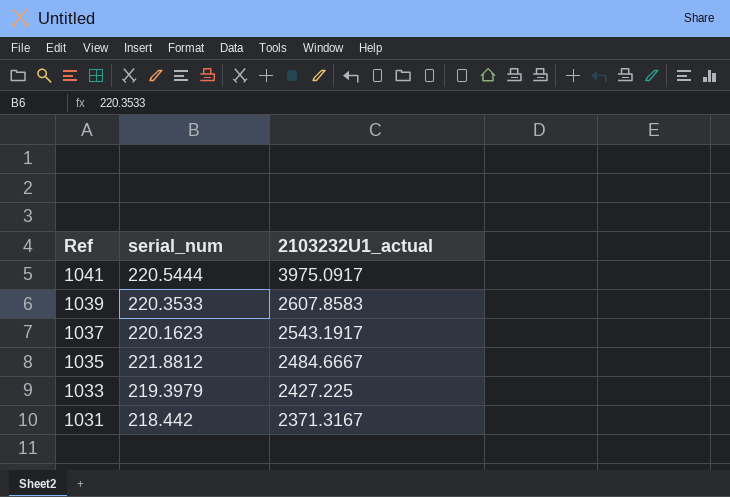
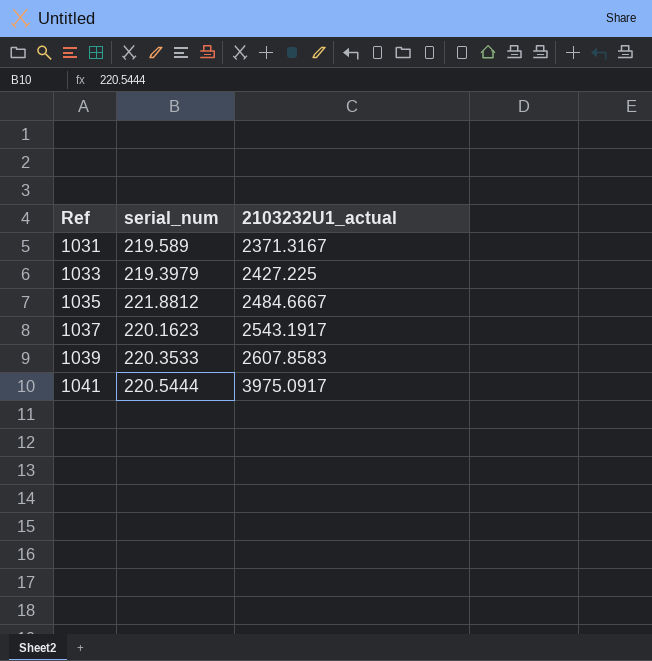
row order: Ref descending -> Ref ascending
1031 | serial_num: 218.442 -> 219.589

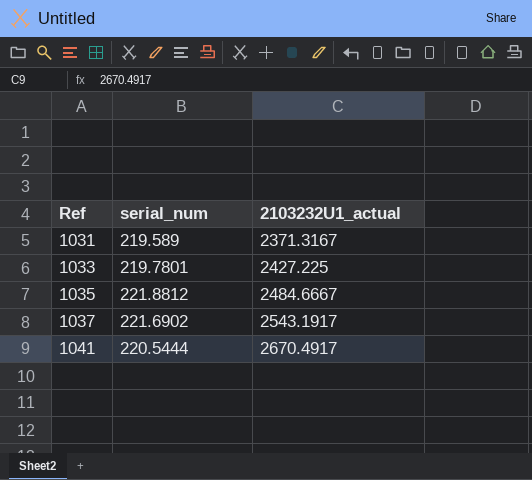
row 1039: 220.3533 | 2607.8583 -> none
1033 | serial_num: 219.3979 -> 219.7801
1037 | serial_num: 220.1623 -> 221.6902
1041 | 2103232U1_actual: 3975.0917 -> 2670.4917

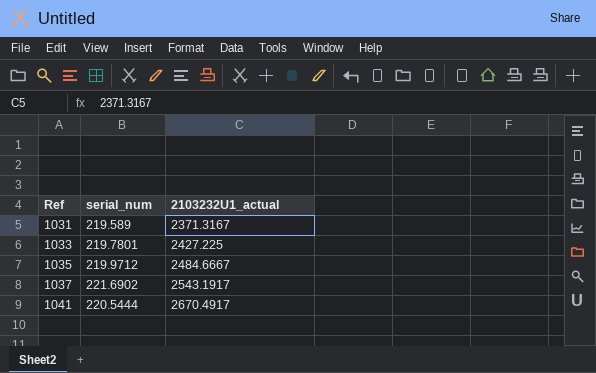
1035 | serial_num: 221.8812 -> 219.9712

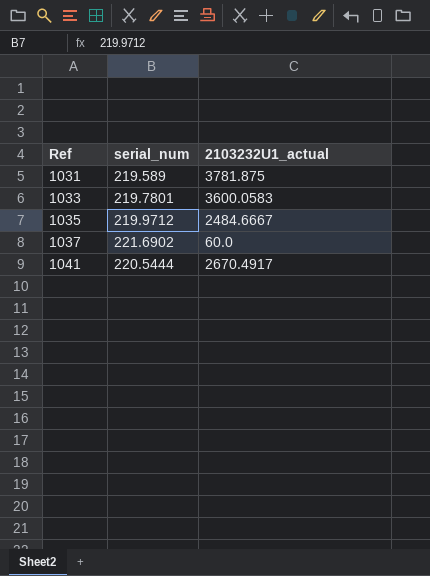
1031 | 2103232U1_actual: 2371.3167 -> 3781.875
1033 | 2103232U1_actual: 2427.225 -> 3600.0583
1037 | 2103232U1_actual: 2543.1917 -> 60.0

